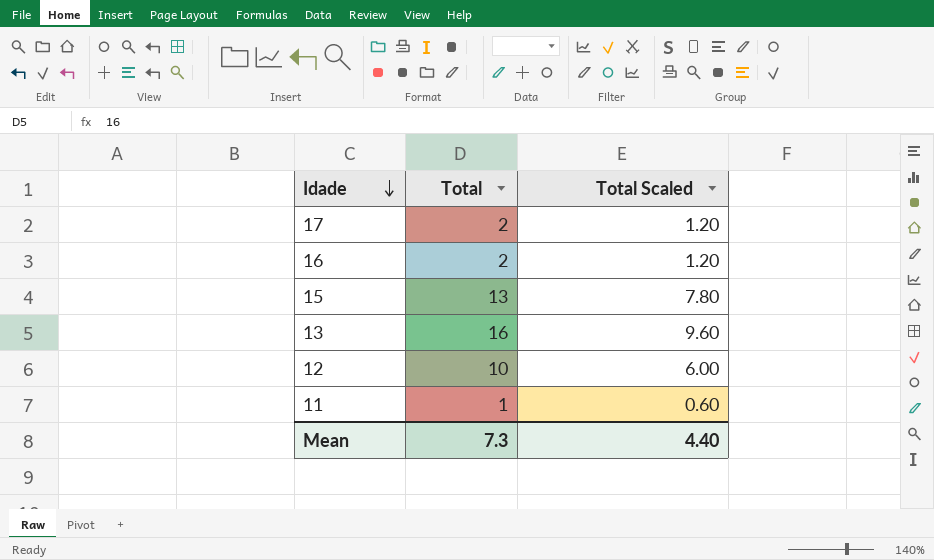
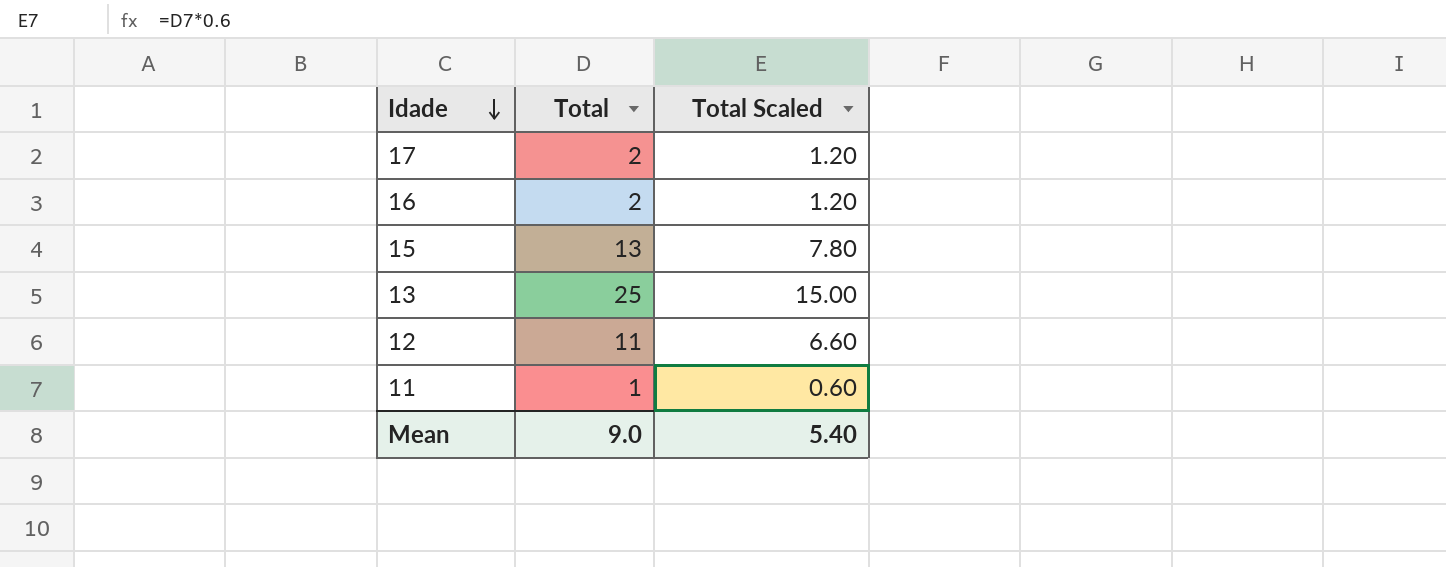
13 | Total: 16 -> 25
13 | Total Scaled: 9.60 -> 15.00
12 | Total: 10 -> 11
12 | Total Scaled: 6.00 -> 6.60
Mean | Total: 7.3 -> 9.0
Mean | Total Scaled: 4.40 -> 5.40

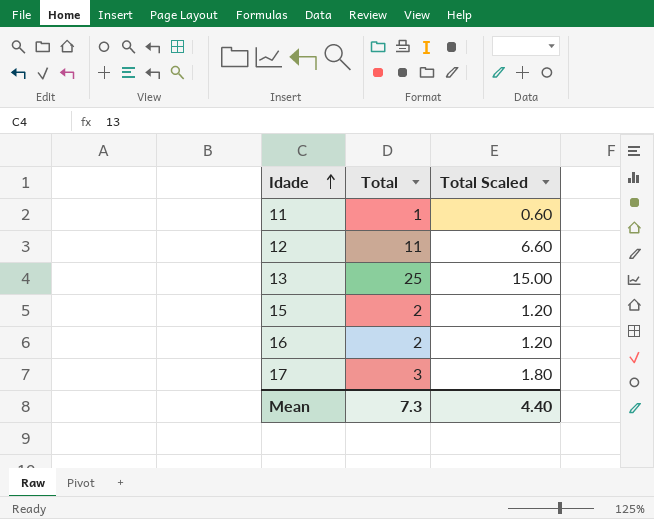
row order: Idade descending -> Idade ascending
15 | Total: 13 -> 2
15 | Total Scaled: 7.80 -> 1.20
17 | Total: 2 -> 3
17 | Total Scaled: 1.20 -> 1.80
Mean | Total: 9.0 -> 7.3
Mean | Total Scaled: 5.40 -> 4.40

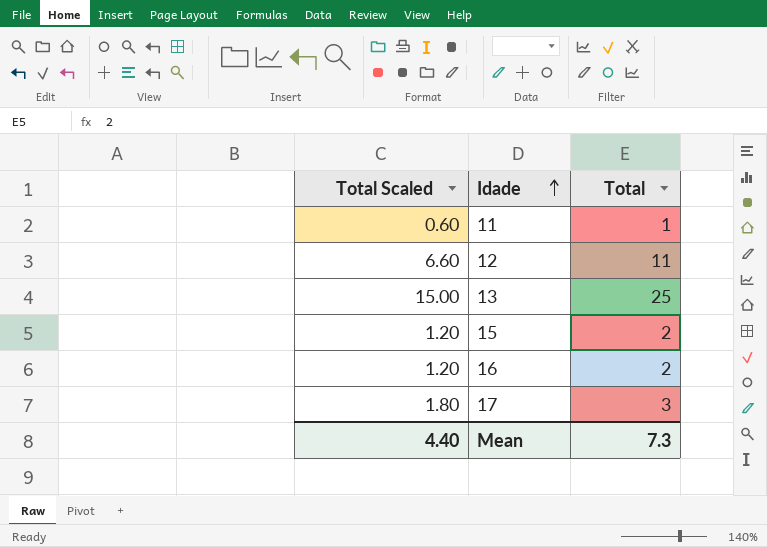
column Total Scaled | position: 3 -> 1

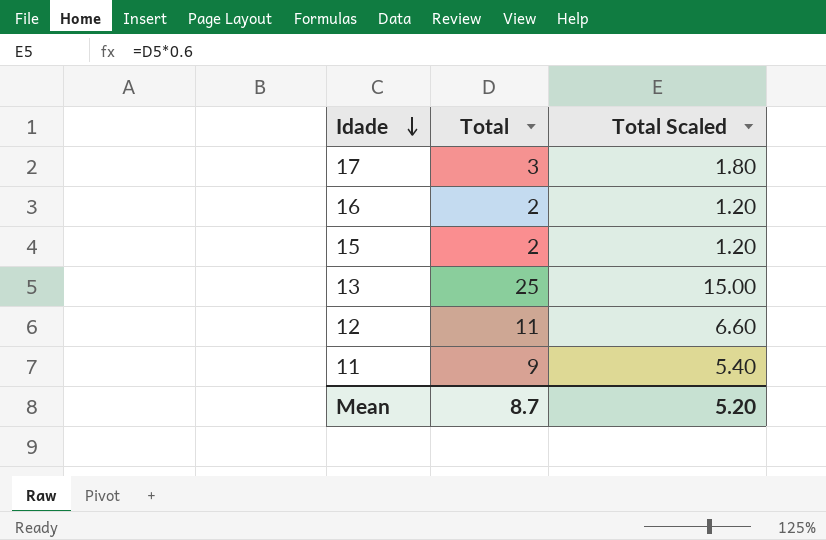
row order: Idade ascending -> Idade descending
column Total Scaled | position: 1 -> 3
11 | Total: 1 -> 9
11 | Total Scaled: 0.60 -> 5.40
Mean | Total: 7.3 -> 8.7
Mean | Total Scaled: 4.40 -> 5.20

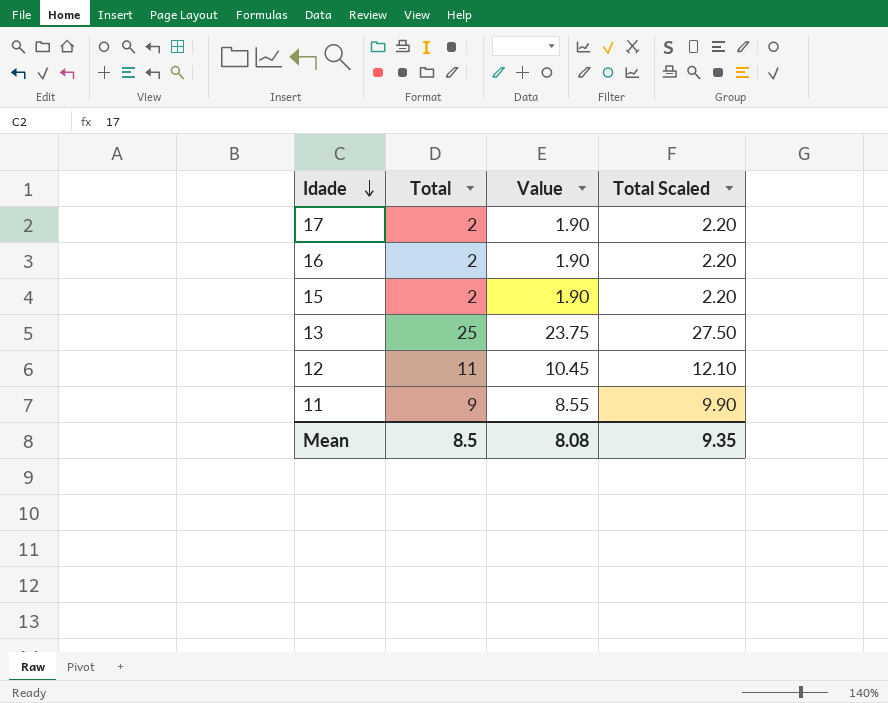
column Value | formula: none -> [Total] * 0.95
column Total Scaled | formula: [Total] * 0.6 -> [Total] * 1.1
17 | Total: 3 -> 2
Mean | Total: 8.7 -> 8.5
Mean | Total Scaled: 5.20 -> 9.35

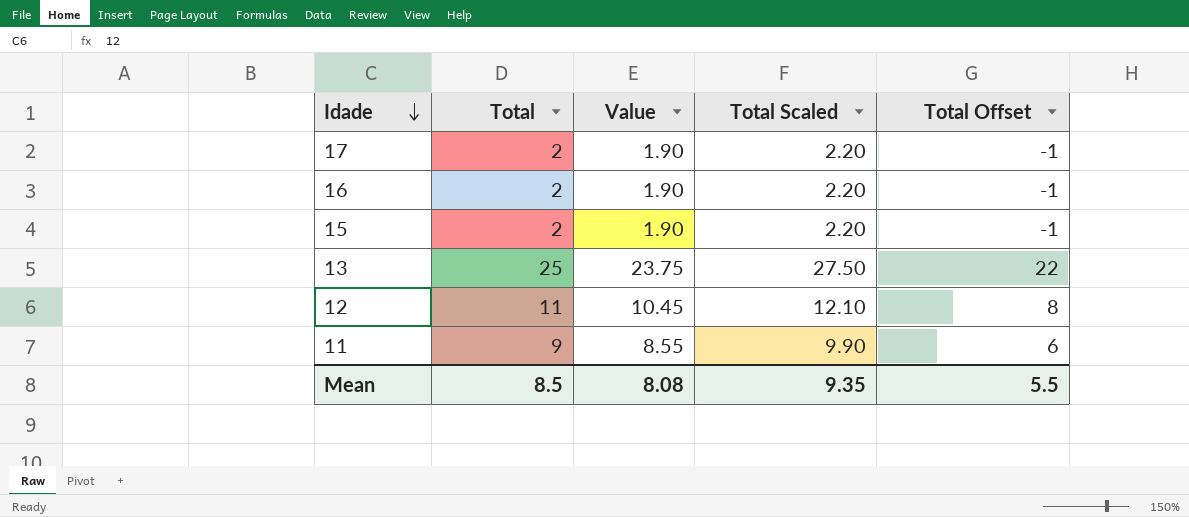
column Total Offset | formula: none -> [Total] - 3

